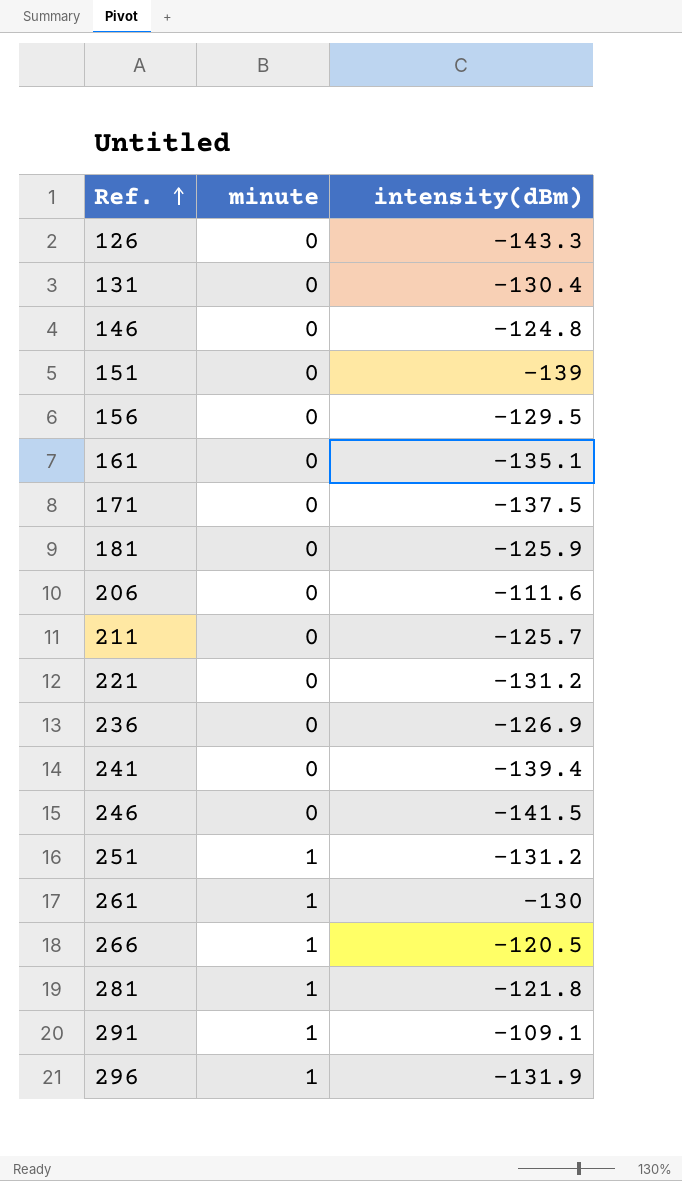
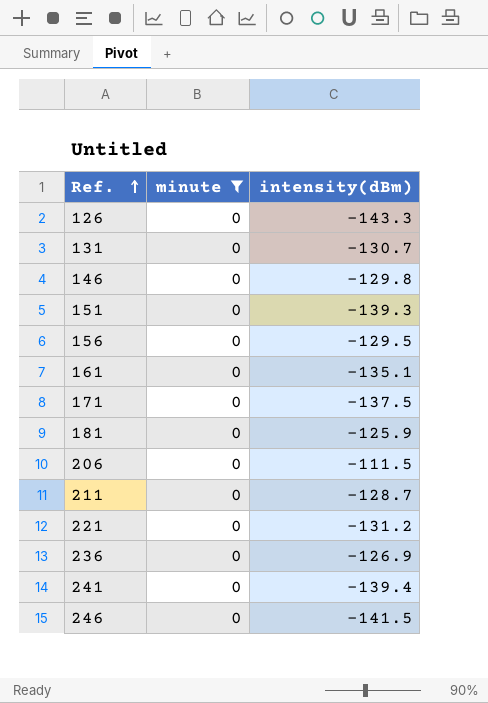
filter: none -> minute = 0
131 | intensity(dBm): -130.4 -> -130.7
146 | intensity(dBm): -124.8 -> -129.8
151 | intensity(dBm): -139 -> -139.3
206 | intensity(dBm): -111.6 -> -111.5
211 | intensity(dBm): -125.7 -> -128.7

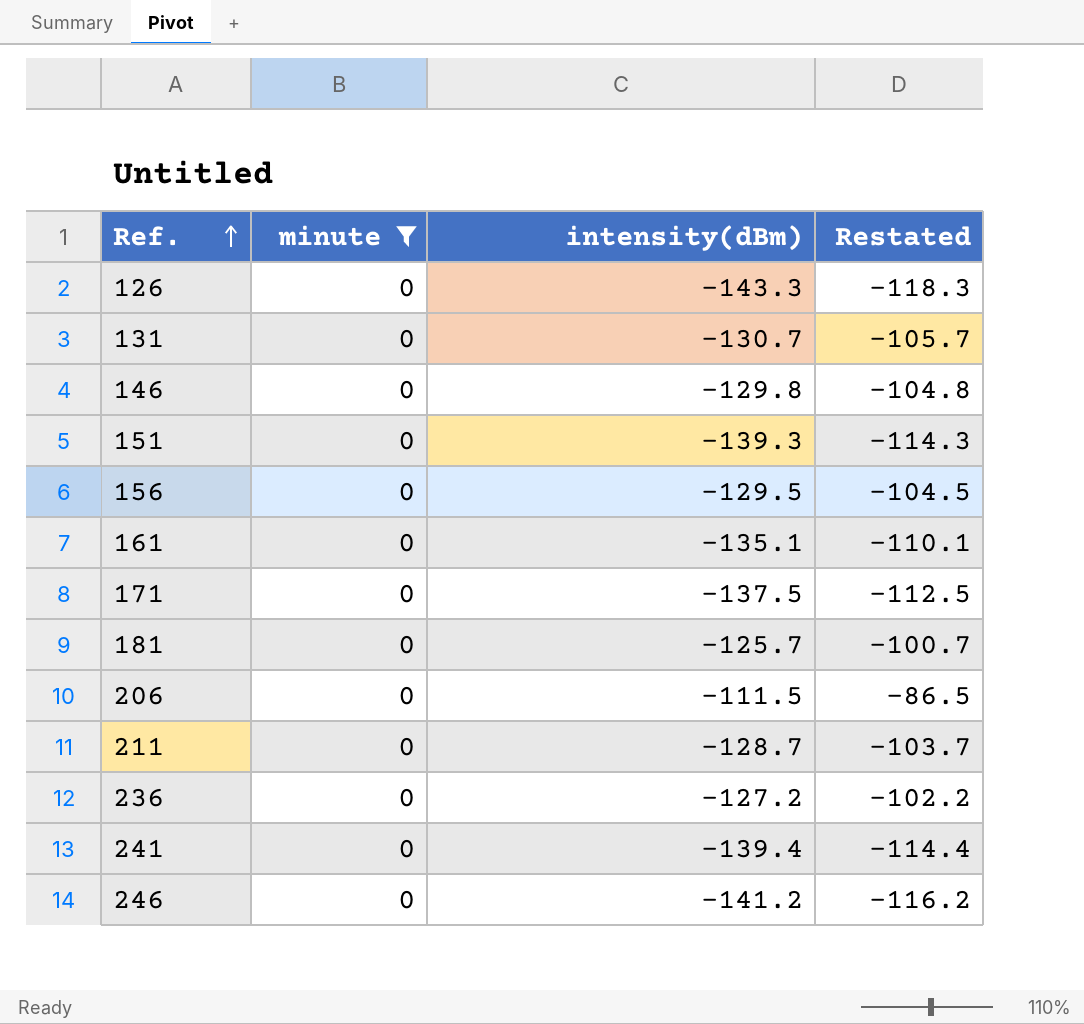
column Restated | formula: none -> [intensity(dBm)] + 25
row 221: 0 | -131.2 -> none
181 | intensity(dBm): -125.9 -> -125.7
236 | intensity(dBm): -126.9 -> -127.2
246 | intensity(dBm): -141.5 -> -141.2

